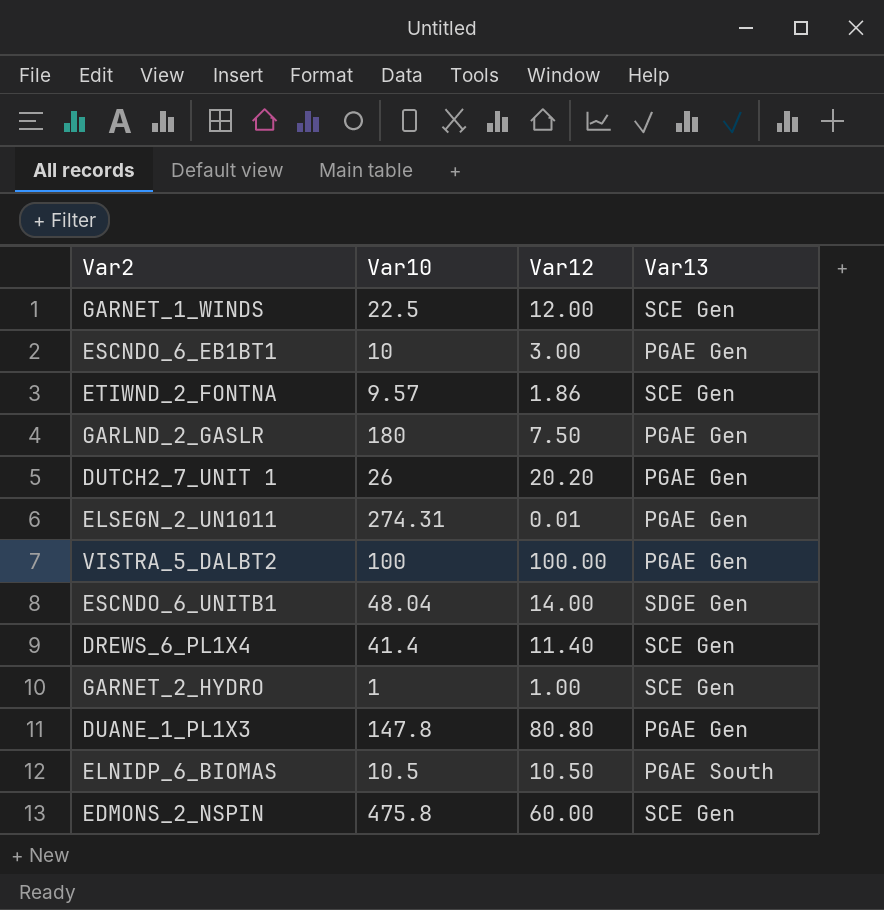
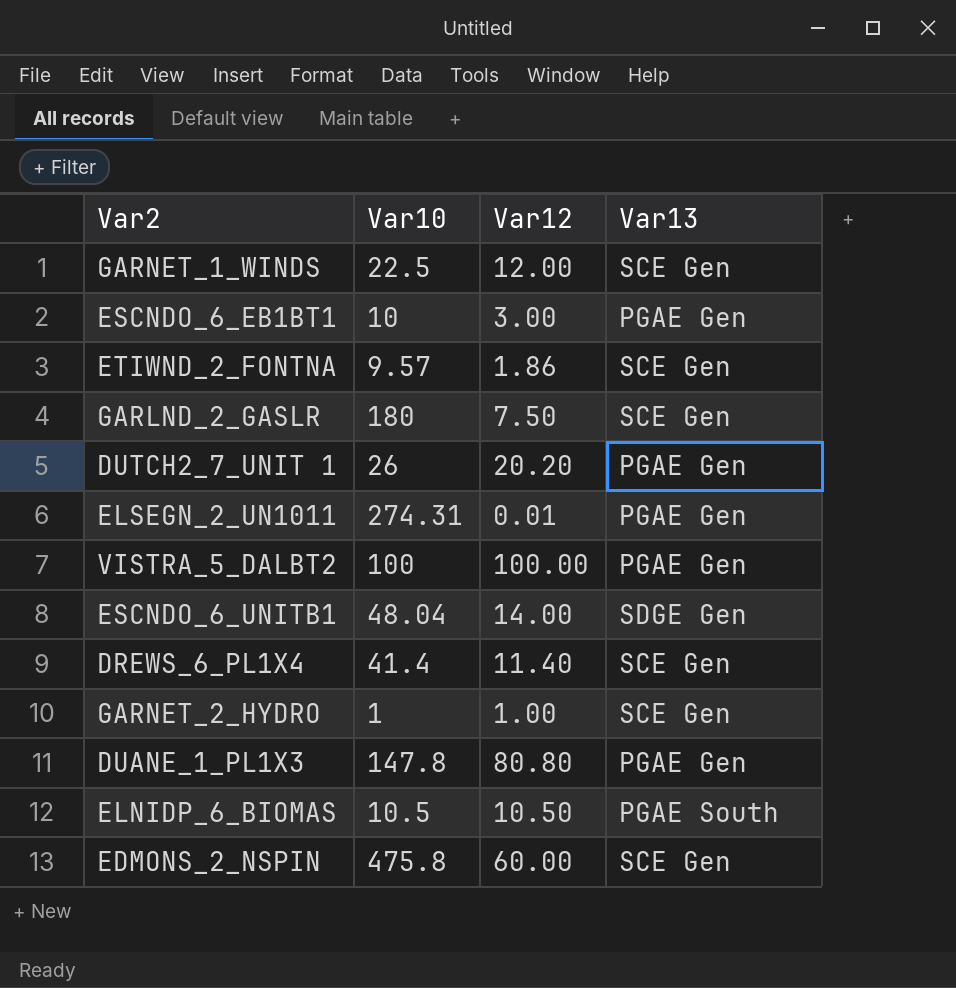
GARLND_2_GASLR | Var13: PGAE Gen -> SCE Gen

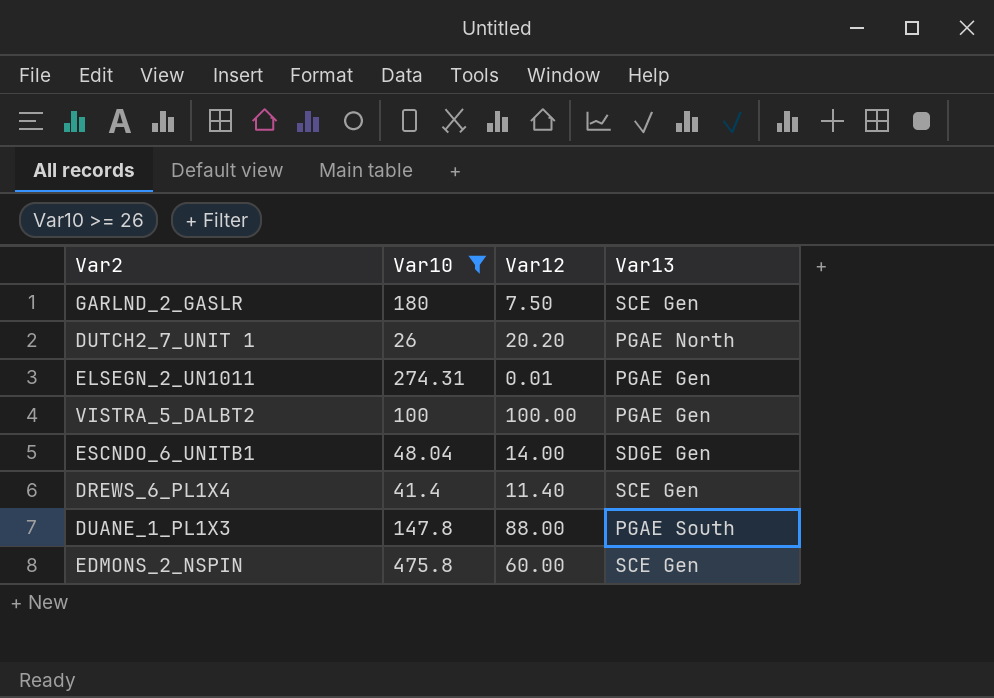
filter: none -> Var10 >= 26
DUTCH2_7_UNIT 1 | Var13: PGAE Gen -> PGAE North
DUANE_1_PL1X3 | Var12: 80.80 -> 88.00
DUANE_1_PL1X3 | Var13: PGAE Gen -> PGAE South

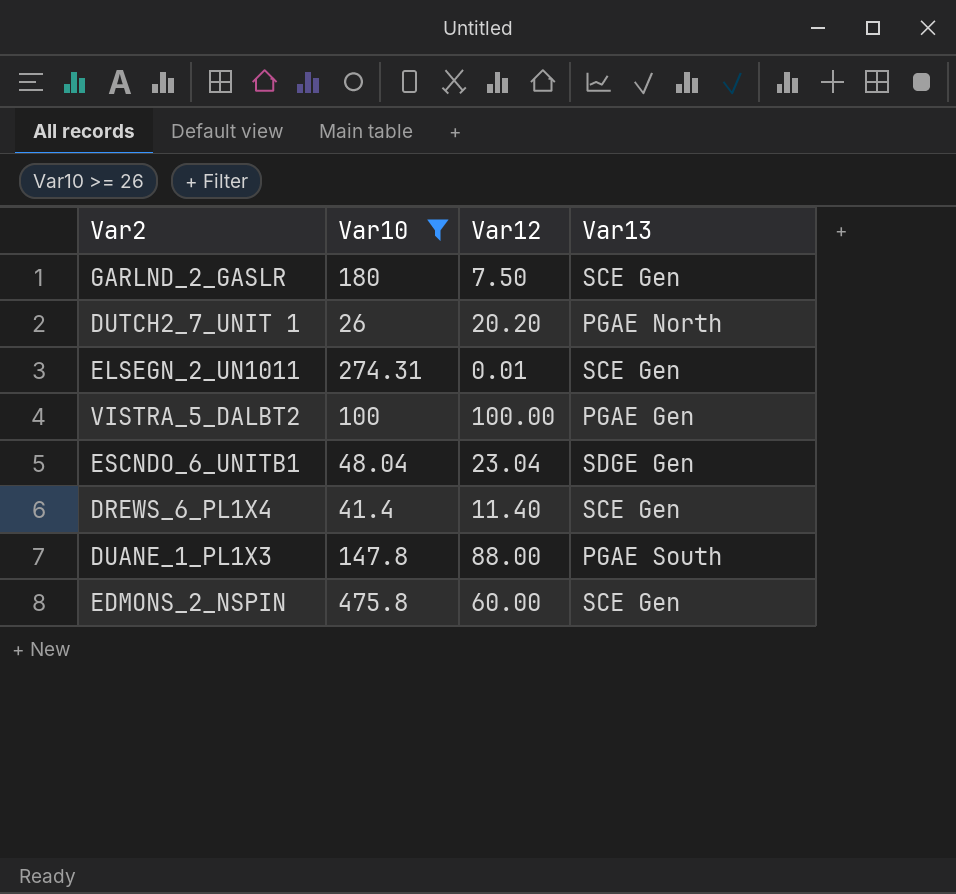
ELSEGN_2_UN1011 | Var13: PGAE Gen -> SCE Gen
ESCNDO_6_UNITB1 | Var12: 14.00 -> 23.04

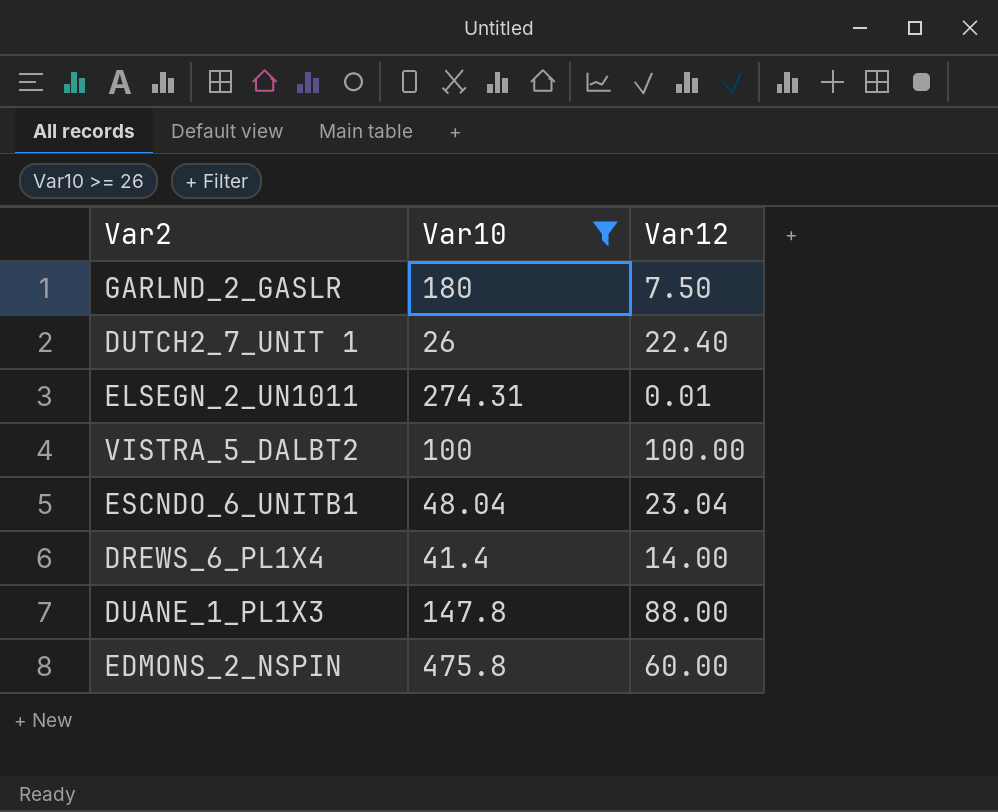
column Var13 | position: 4 -> none
DUTCH2_7_UNIT 1 | Var12: 20.20 -> 22.40
DREWS_6_PL1X4 | Var12: 11.40 -> 14.00

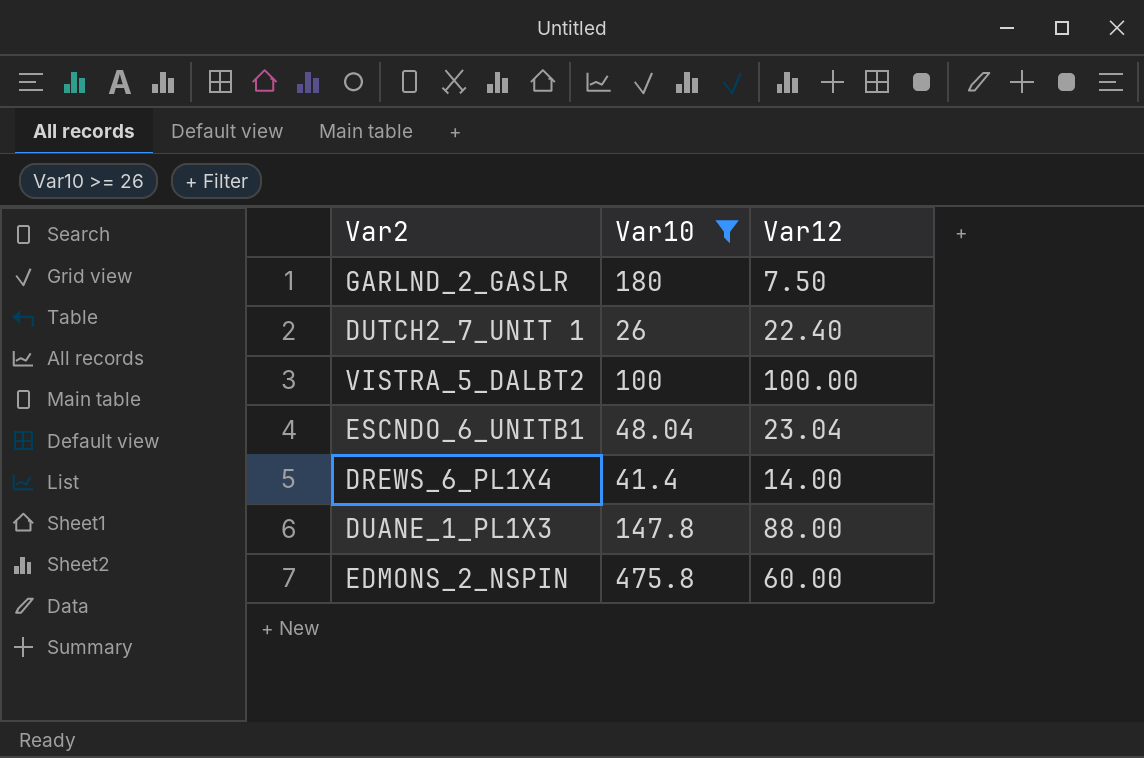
row ELSEGN_2_UN1011: 274.31 | 0.01 -> none

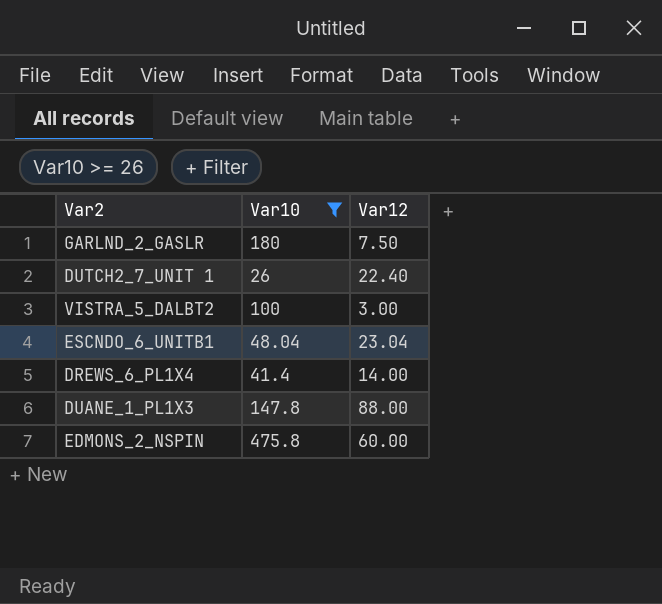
VISTRA_5_DALBT2 | Var12: 100.00 -> 3.00

